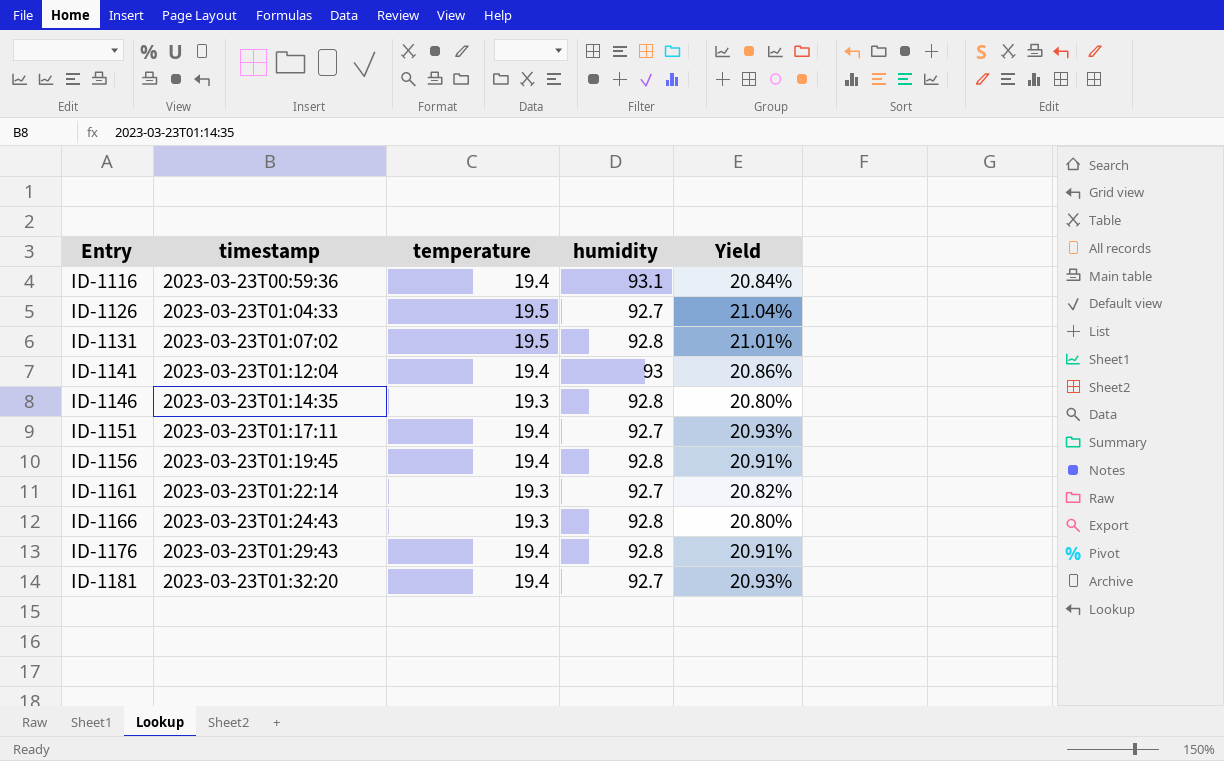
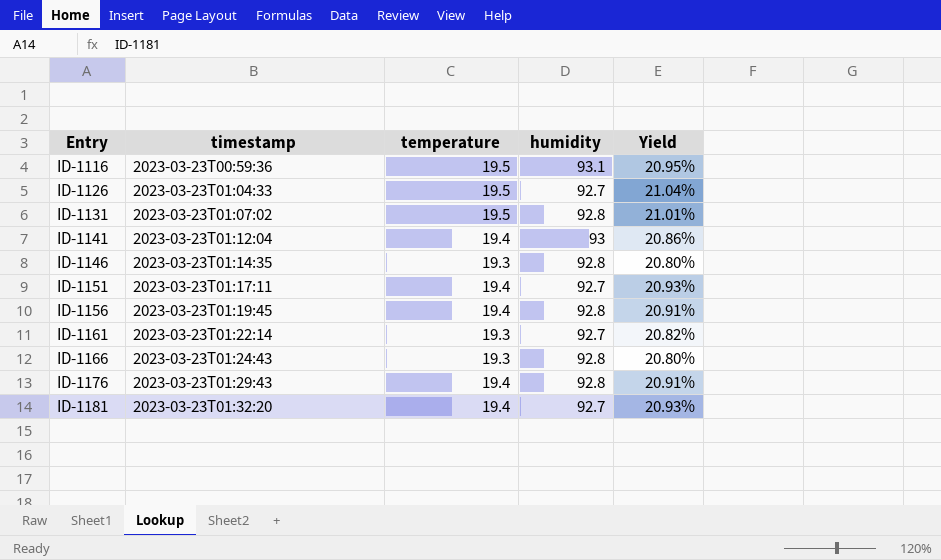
ID-1116 | temperature: 19.4 -> 19.5
ID-1116 | Yield: 20.84% -> 20.95%

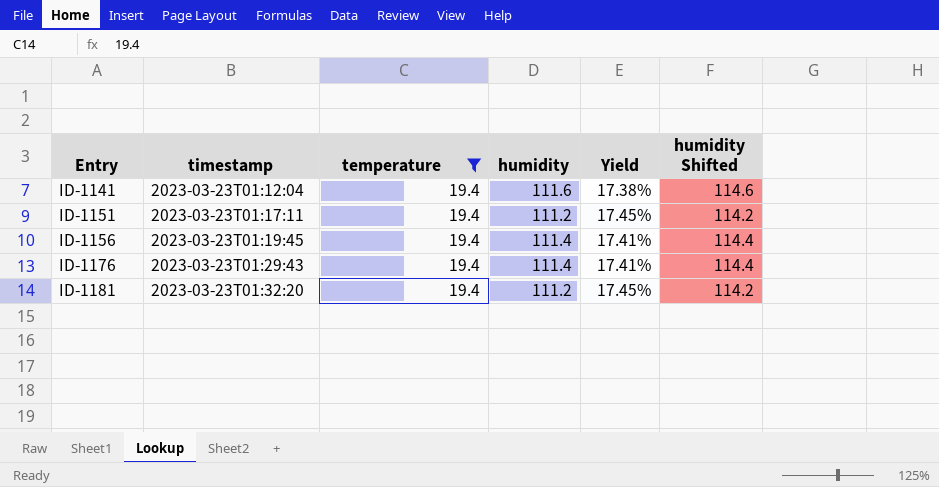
filter: none -> temperature = 19.4
column humidity Shifted | formula: none -> [humidity] + 3
ID-1141 | humidity: 93 -> 111.6
ID-1141 | Yield: 20.86% -> 17.38%
ID-1151 | humidity: 92.7 -> 111.2
ID-1151 | Yield: 20.93% -> 17.45%
ID-1156 | humidity: 92.8 -> 111.4
ID-1156 | Yield: 20.91% -> 17.41%
ID-1176 | humidity: 92.8 -> 111.4
ID-1176 | Yield: 20.91% -> 17.41%
ID-1181 | humidity: 92.7 -> 111.2
ID-1181 | Yield: 20.93% -> 17.45%

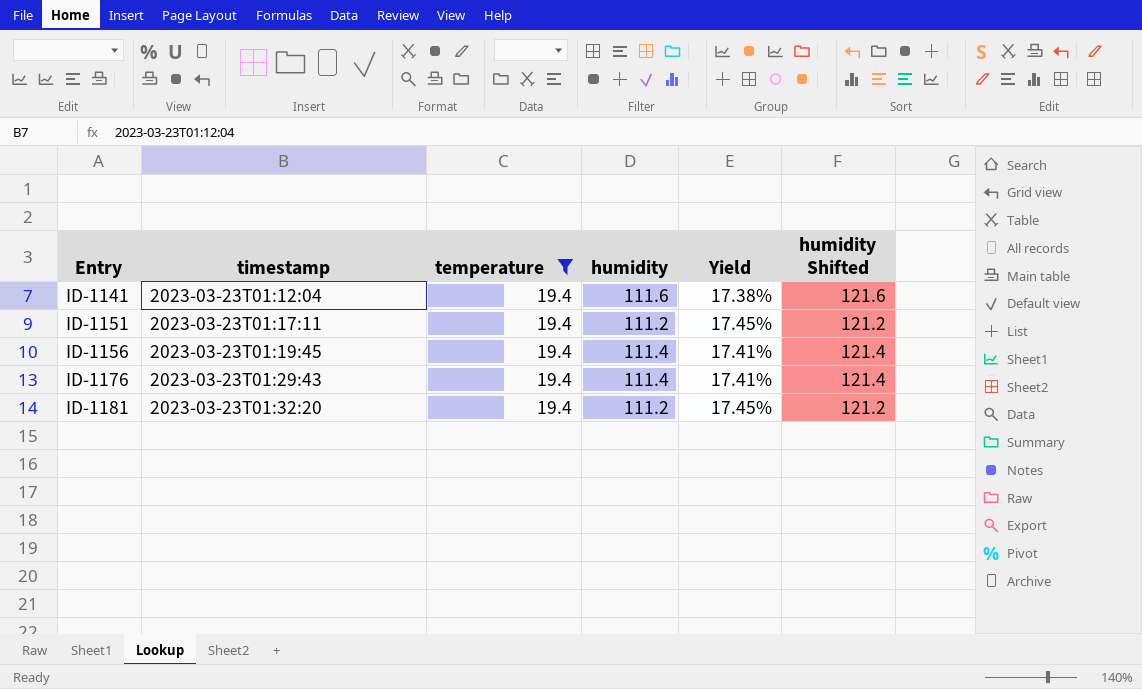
column humidity Shifted | formula: [humidity] + 3 -> [humidity] + 10

